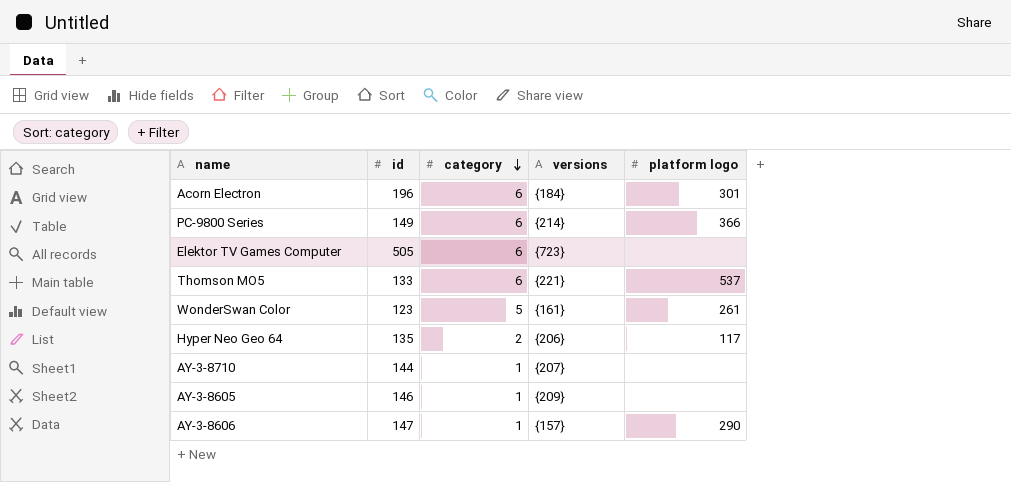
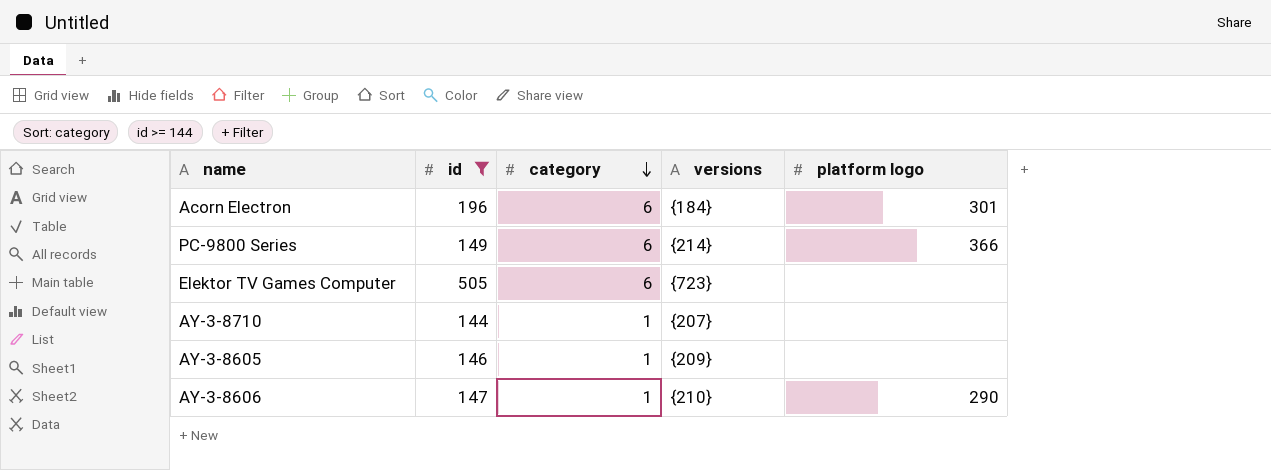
filter: none -> id >= 144
AY-3-8606 | versions: {157} -> {210}

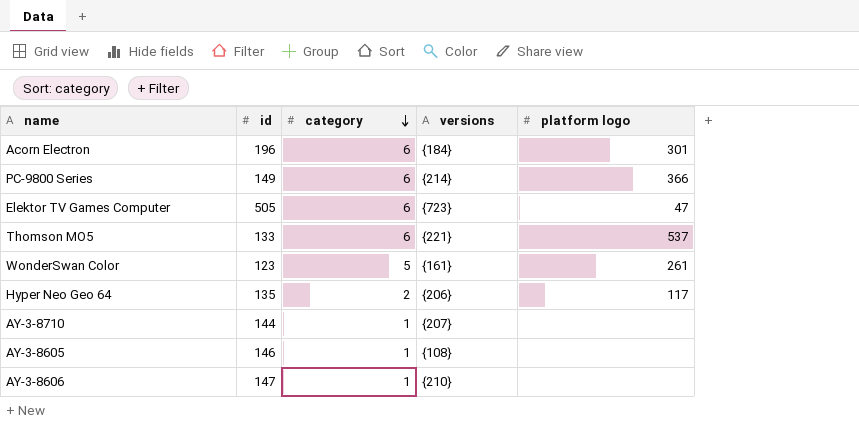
filter: id >= 144 -> none
Elektor TV Games Computer | platform logo: none -> 47
AY-3-8605 | versions: {209} -> {108}
AY-3-8606 | platform logo: 290 -> none

